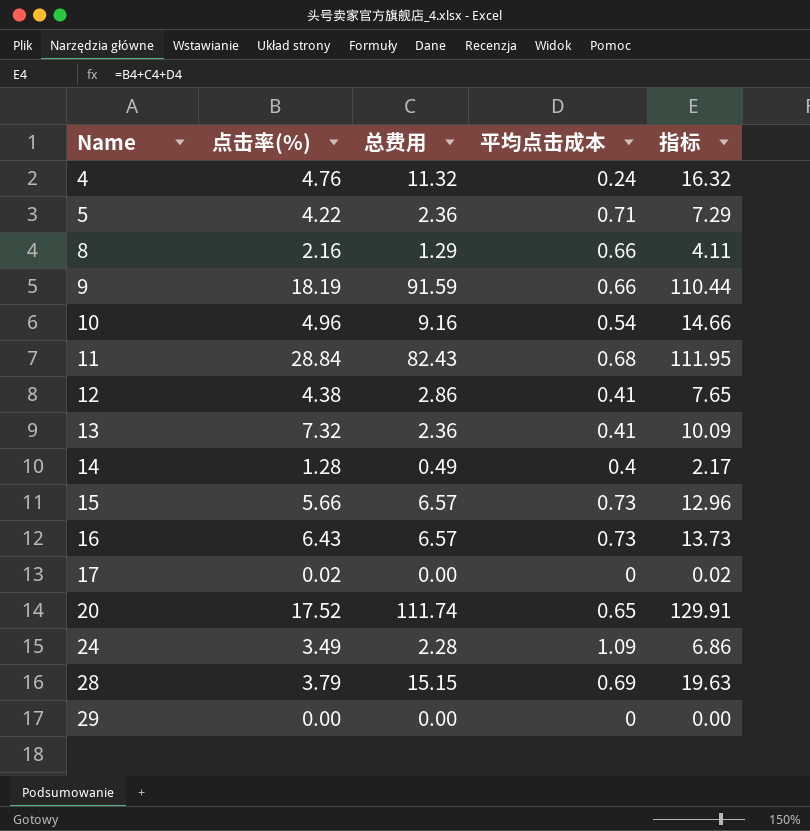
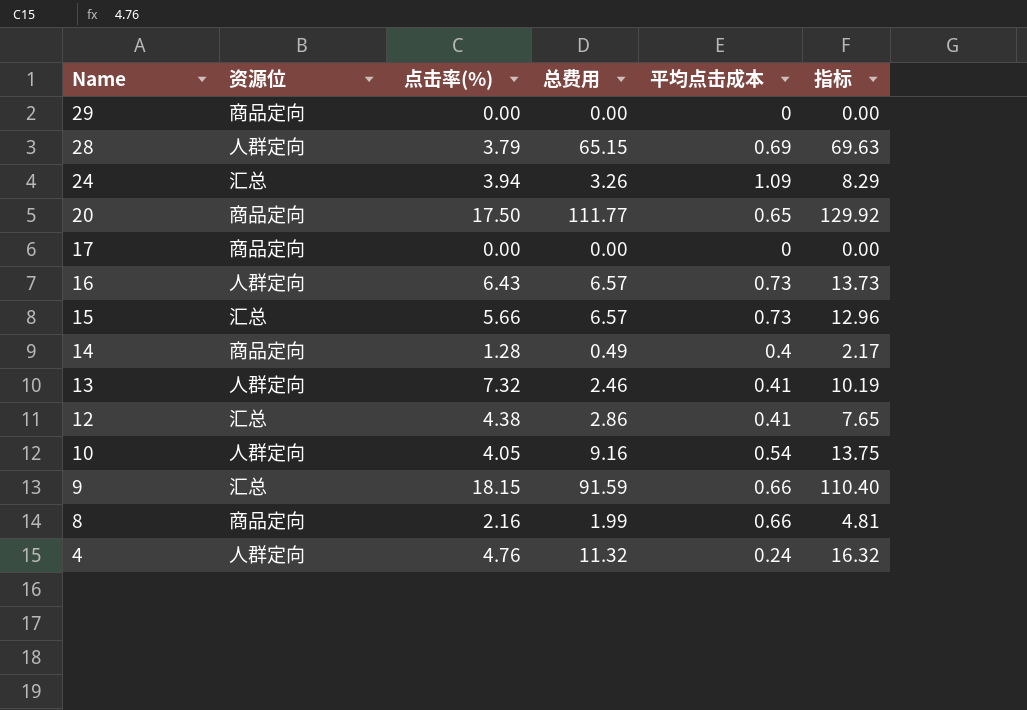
row order: Name ascending -> Name descending
column 资源位 | position: none -> 2
row 5: 4.22 | 2.36 | 0.71 | 7.29 -> none
row 11: 28.84 | 82.43 | 0.68 | 111.95 -> none
28 | 总费用: 15.15 -> 65.15
28 | 指标: 19.63 -> 69.63
24 | 点击率(%): 3.49 -> 3.94
24 | 总费用: 2.28 -> 3.26
24 | 指标: 6.86 -> 8.29
20 | 点击率(%): 17.52 -> 17.50
20 | 总费用: 111.74 -> 111.77
20 | 指标: 129.91 -> 129.92
17 | 点击率(%): 0.02 -> 0.00
17 | 指标: 0.02 -> 0.00
13 | 总费用: 2.36 -> 2.46
13 | 指标: 10.09 -> 10.19
10 | 点击率(%): 4.96 -> 4.05
10 | 指标: 14.66 -> 13.75
9 | 点击率(%): 18.19 -> 18.15
9 | 指标: 110.44 -> 110.40
8 | 总费用: 1.29 -> 1.99
8 | 指标: 4.11 -> 4.81

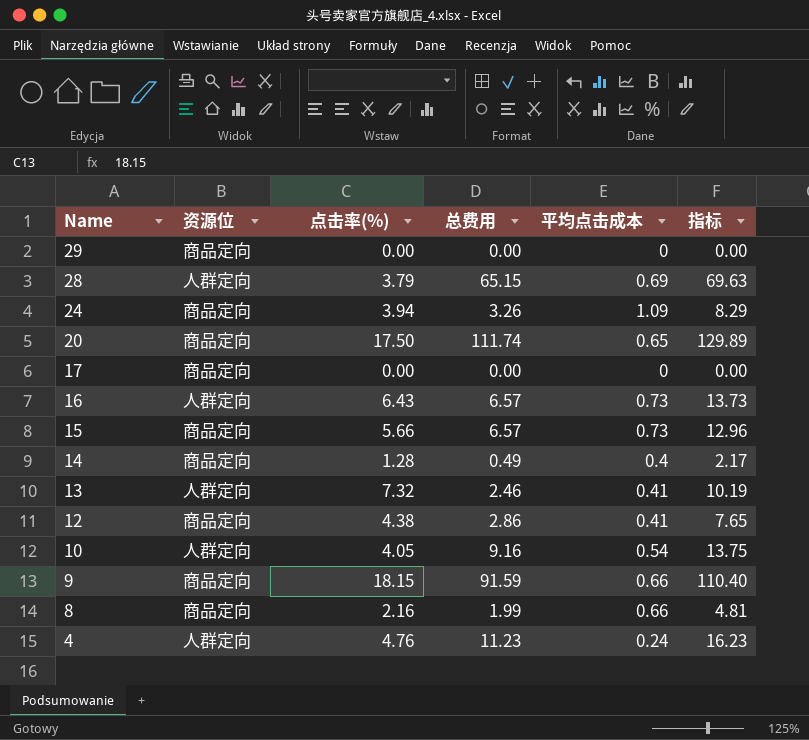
24 | 资源位: 汇总 -> 商品定向
20 | 总费用: 111.77 -> 111.74
20 | 指标: 129.92 -> 129.89
15 | 资源位: 汇总 -> 商品定向
12 | 资源位: 汇总 -> 商品定向
9 | 资源位: 汇总 -> 商品定向
4 | 总费用: 11.32 -> 11.23
4 | 指标: 16.32 -> 16.23

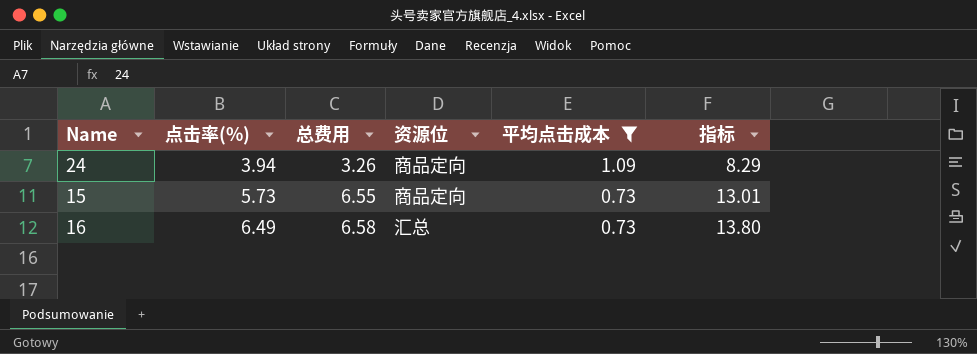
filter: none -> 平均点击成本 >= 0.73
row order: Name descending -> 点击率(%) ascending
column 资源位 | position: 2 -> 4
15 | 点击率(%): 5.66 -> 5.73
15 | 总费用: 6.57 -> 6.55
15 | 指标: 12.96 -> 13.01
16 | 点击率(%): 6.43 -> 6.49
16 | 总费用: 6.57 -> 6.58
16 | 资源位: 人群定向 -> 汇总
16 | 指标: 13.73 -> 13.80

